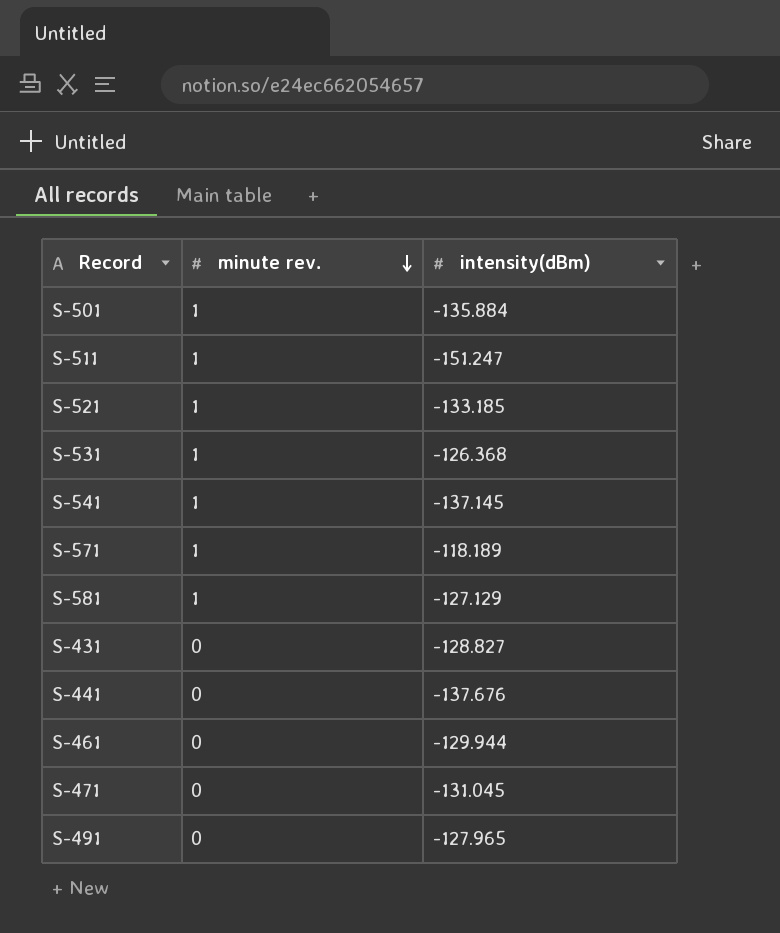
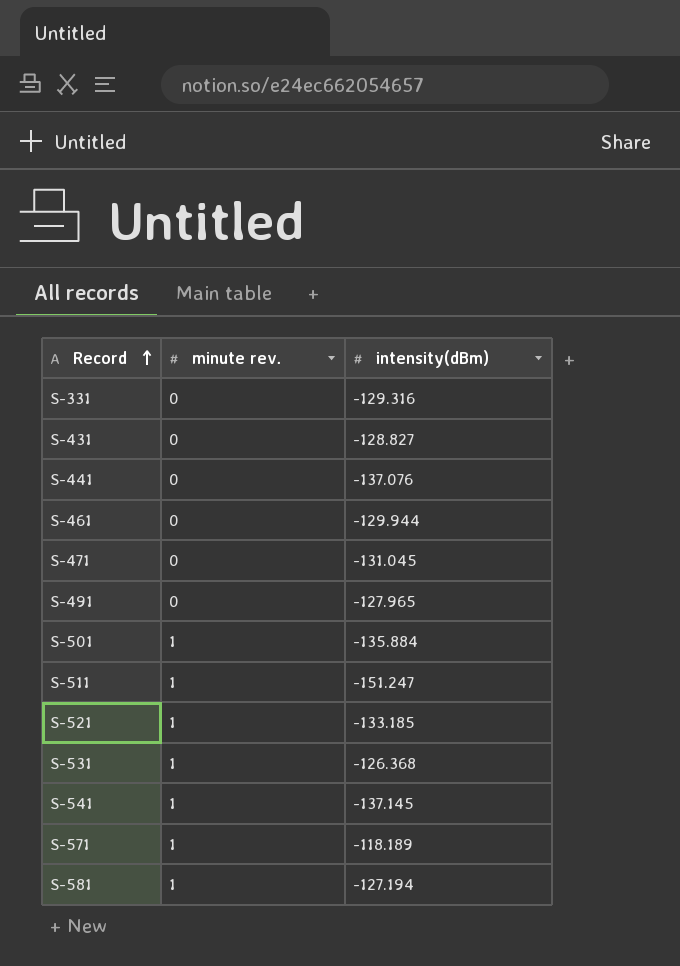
row order: minute rev. descending -> Record ascending
row S-331: none -> 0 | -129.316
S-441 | intensity(dBm): -137.676 -> -137.076
S-581 | intensity(dBm): -127.129 -> -127.194

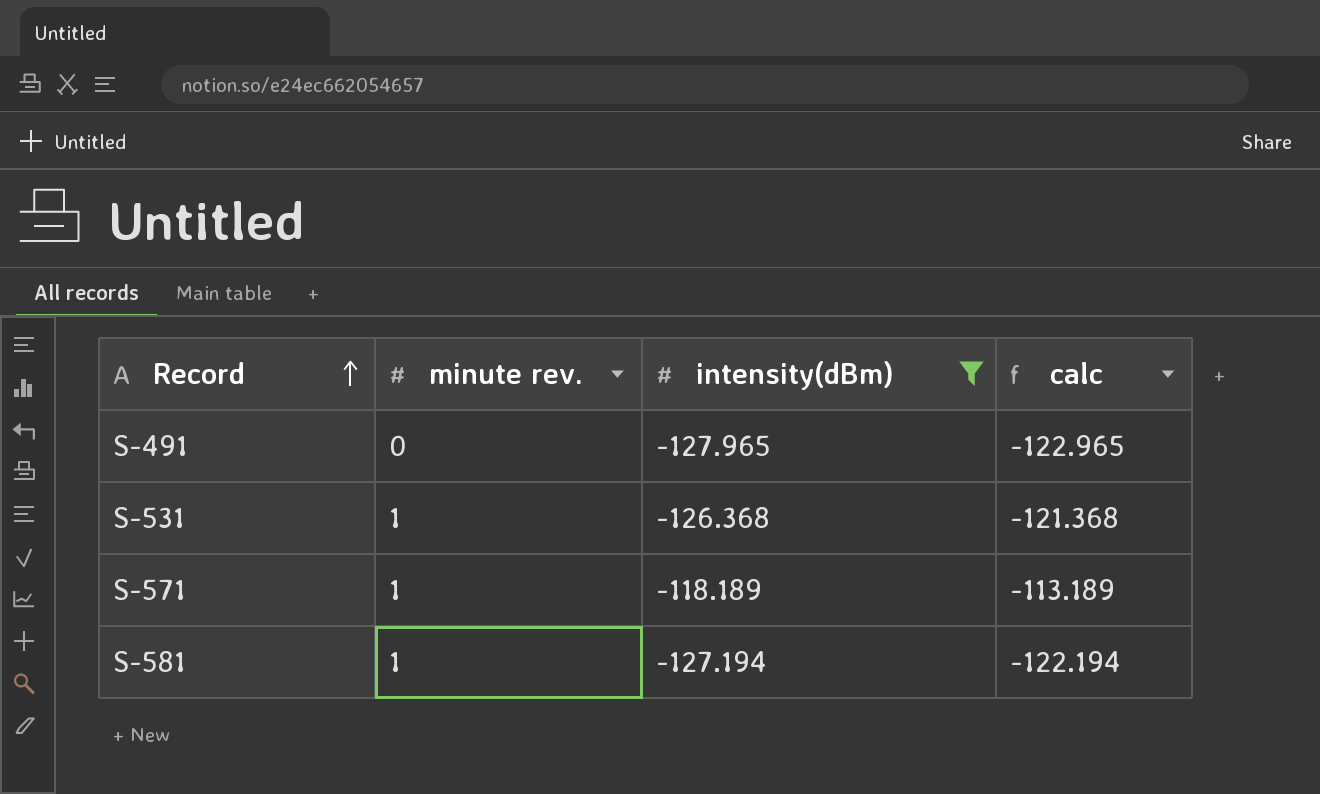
filter: none -> intensity(dBm) >= -127.965
column calc | formula: none -> [intensity(dBm)] + 5

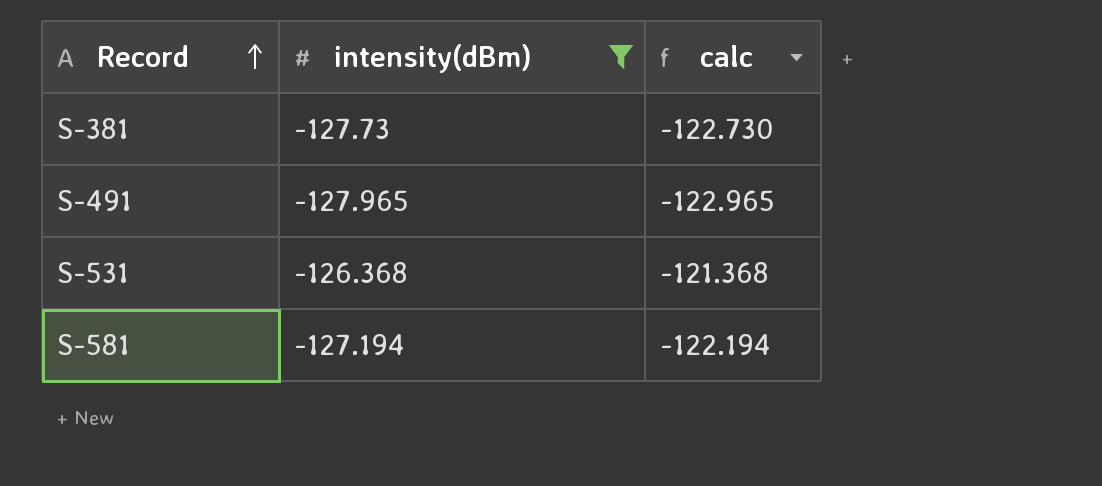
column minute rev. | position: 2 -> none
row S-571: 1 | -118.189 | -113.189 -> none
row S-381: none -> -127.73 | -122.730

